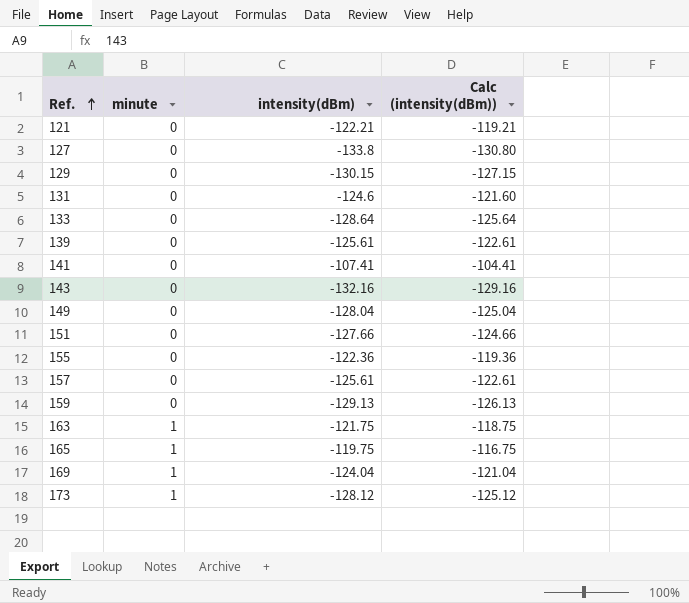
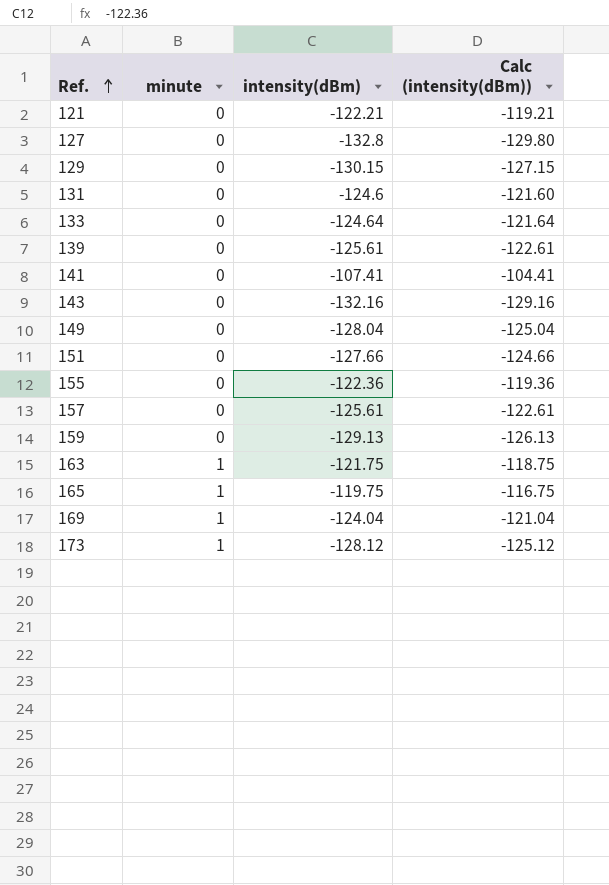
127 | intensity(dBm): -133.8 -> -132.8
127 | Calc (intensity(dBm)): -130.80 -> -129.80
133 | intensity(dBm): -128.64 -> -124.64
133 | Calc (intensity(dBm)): -125.64 -> -121.64

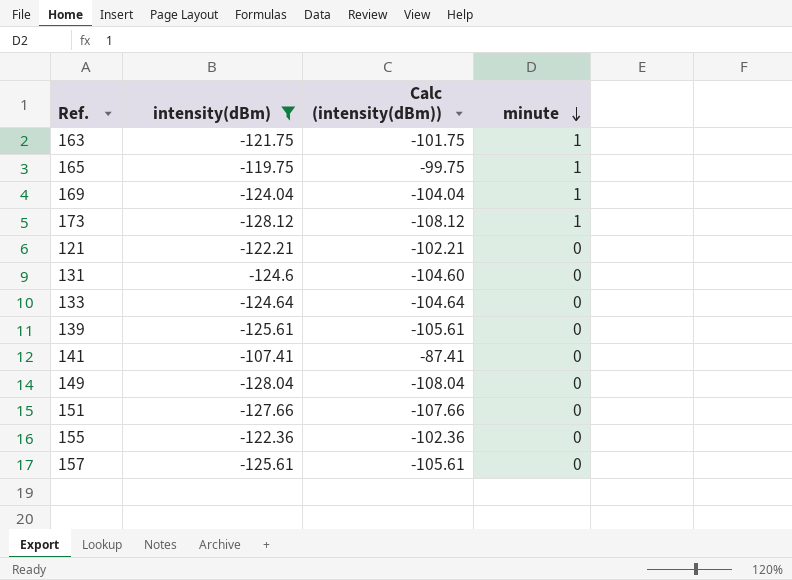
filter: none -> intensity(dBm) >= -128.12
row order: Ref. ascending -> minute descending
column Calc (intensity(dBm)) | formula: [intensity(dBm)] + 3 -> [intensity(dBm)] + 20
column minute | position: 2 -> 4

